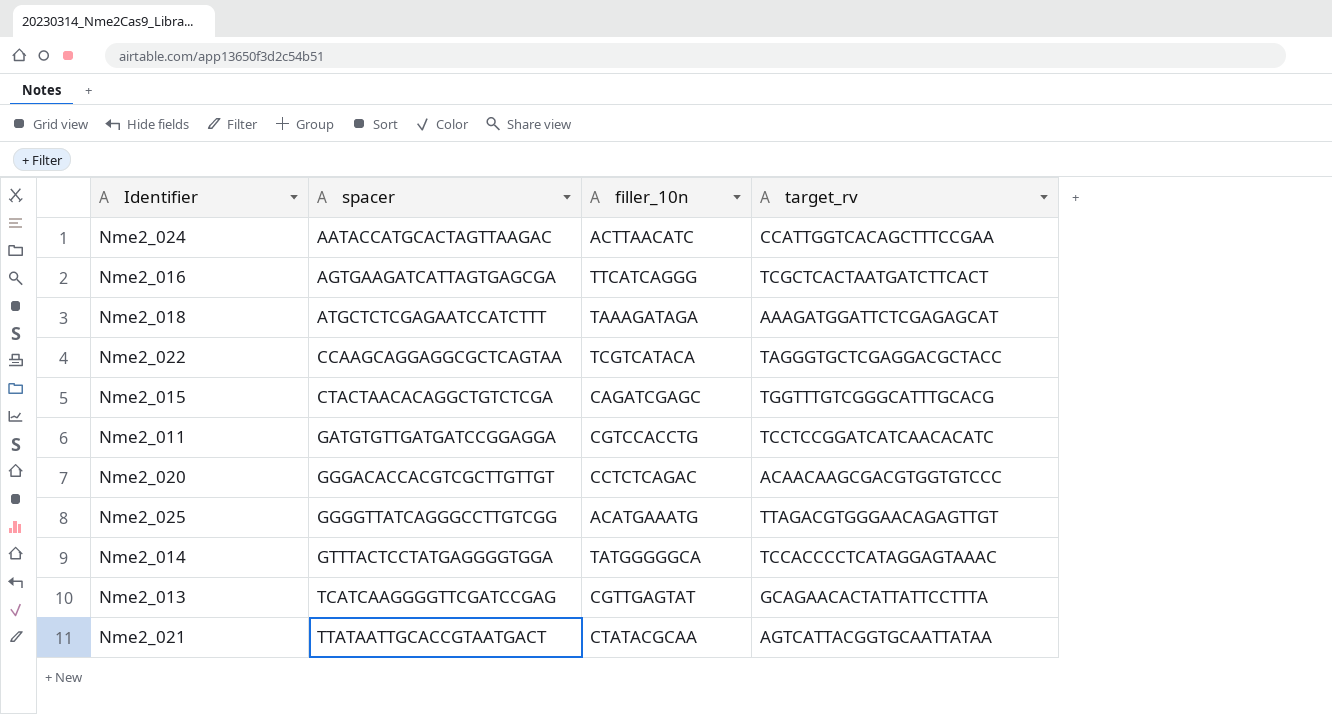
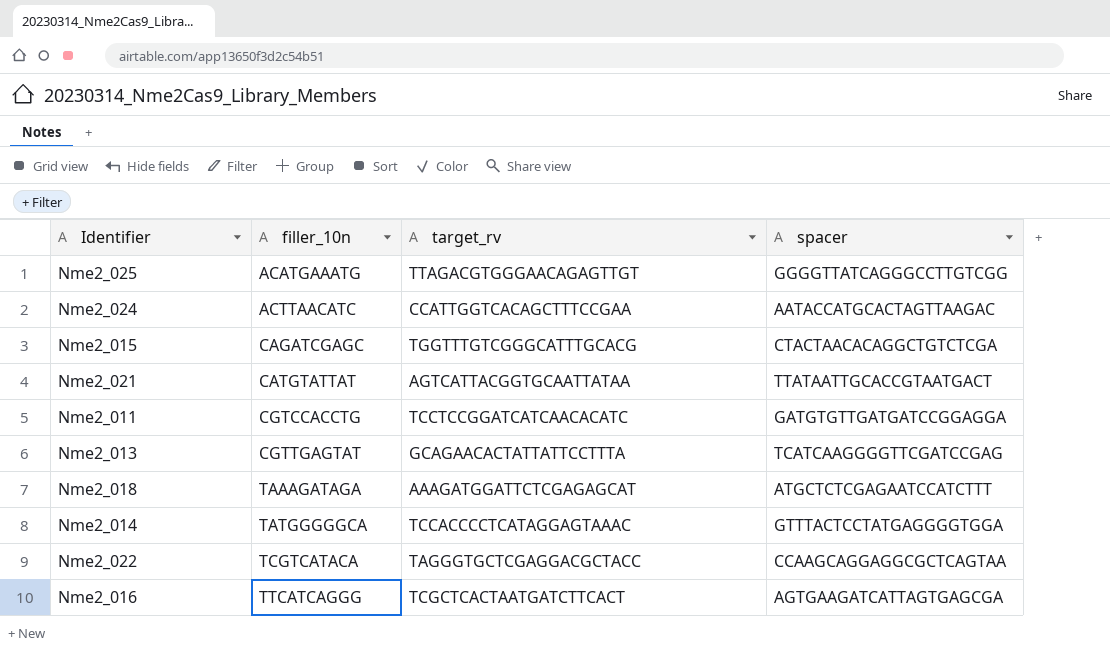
row order: spacer ascending -> filler_10n ascending
column spacer | position: 2 -> 4
row Nme2_020: GGGACACCACGTCGCTTGTTGT | CCTCTCAGAC | ACAACAAGCGACGTGGTGTCCC -> none
Nme2_021 | filler_10n: CTATACGCAA -> CATGTATTAT

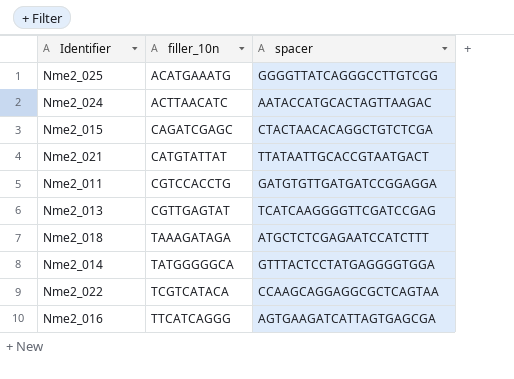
column target_rv | position: 3 -> none

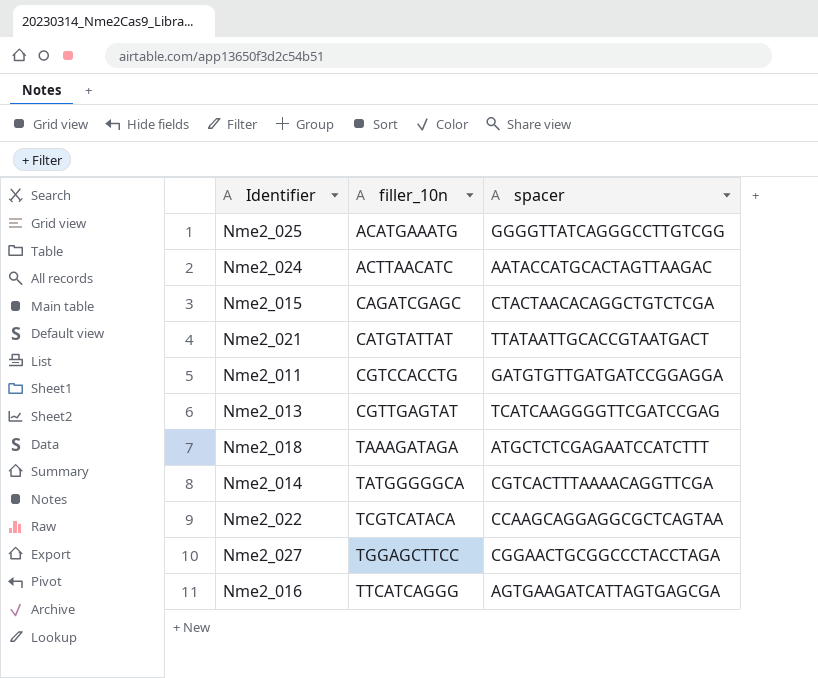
Nme2_014 | spacer: GTTTACTCCTATGAGGGGTGGA -> CGTCACTTTAAAACAGGTTCGA
row Nme2_027: none -> TGGAGCTTCC | CGGAACTGCGGCCCTACCTAGA

